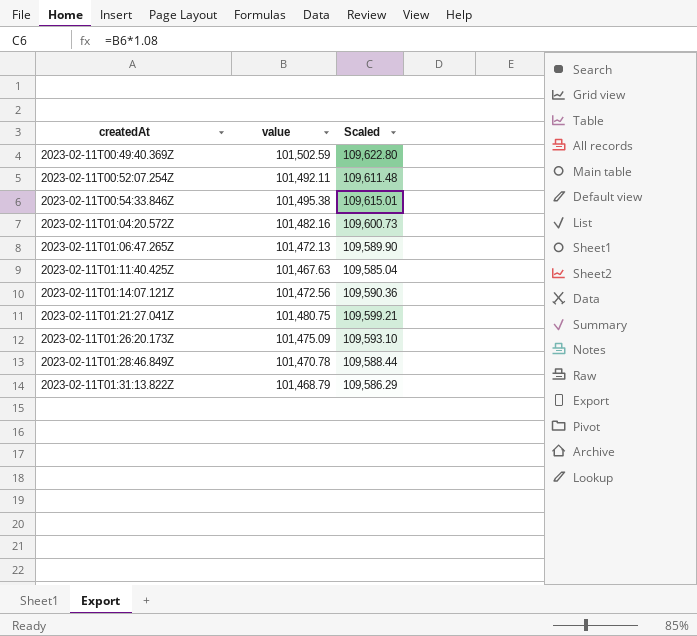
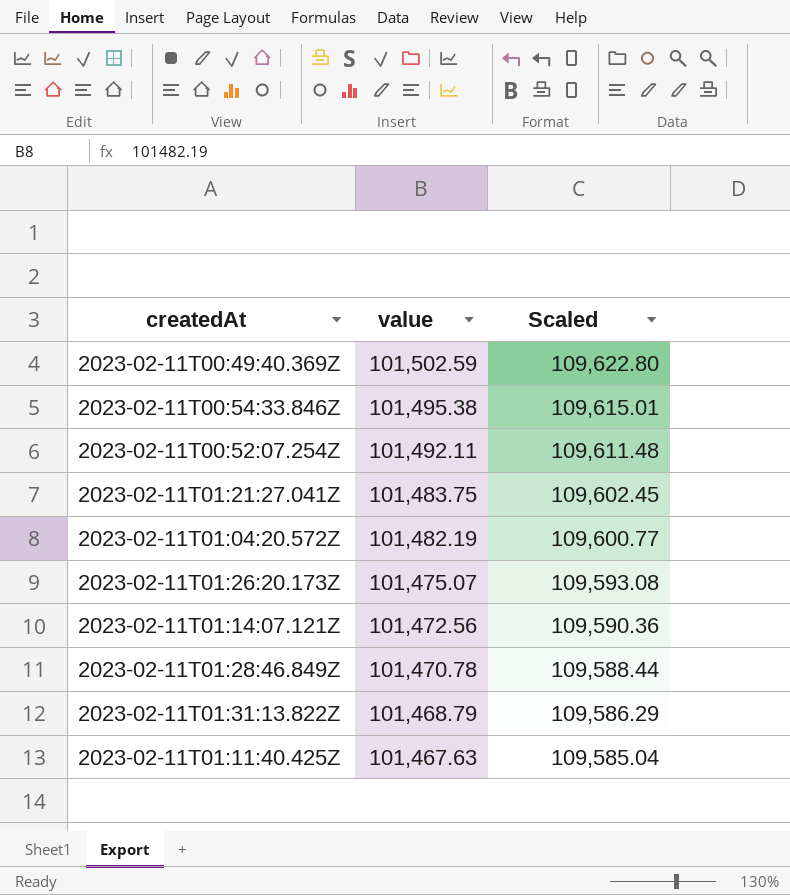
row order: createdAt ascending -> value descending
row 2023-02-11T01:06:47.265Z: 101,472.13 | 109,589.90 -> none
2023-02-11T01:21:27.041Z | value: 101,480.75 -> 101,483.75
2023-02-11T01:21:27.041Z | Scaled: 109,599.21 -> 109,602.45
2023-02-11T01:04:20.572Z | value: 101,482.16 -> 101,482.19
2023-02-11T01:04:20.572Z | Scaled: 109,600.73 -> 109,600.77
2023-02-11T01:26:20.173Z | value: 101,475.09 -> 101,475.07
2023-02-11T01:26:20.173Z | Scaled: 109,593.10 -> 109,593.08

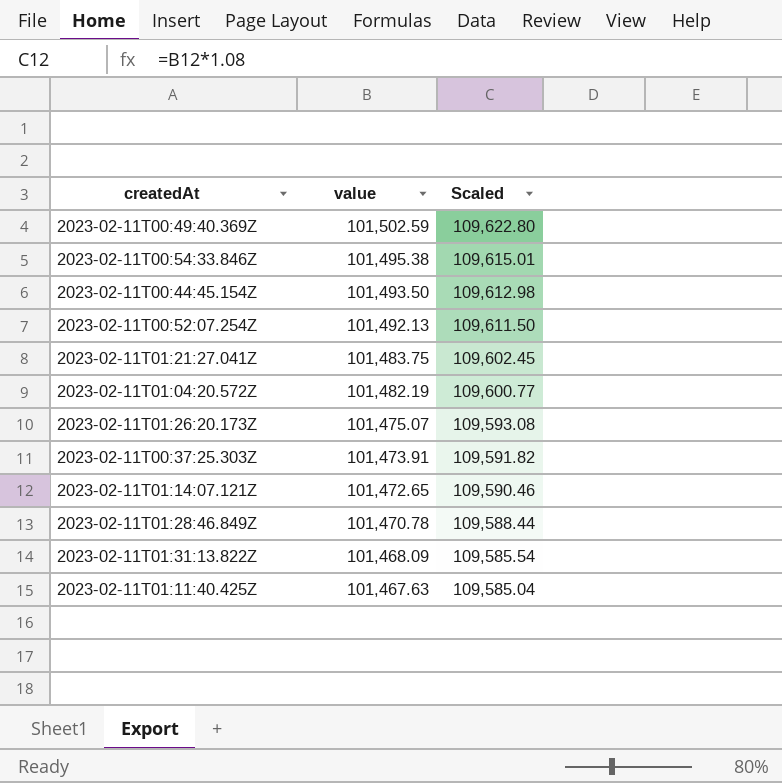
row 2023-02-11T00:44:45.154Z: none -> 101,493.50 | 109,612.98
2023-02-11T00:52:07.254Z | value: 101,492.11 -> 101,492.13
2023-02-11T00:52:07.254Z | Scaled: 109,611.48 -> 109,611.50
row 2023-02-11T00:37:25.303Z: none -> 101,473.91 | 109,591.82
2023-02-11T01:14:07.121Z | value: 101,472.56 -> 101,472.65
2023-02-11T01:14:07.121Z | Scaled: 109,590.36 -> 109,590.46
2023-02-11T01:31:13.822Z | value: 101,468.79 -> 101,468.09
2023-02-11T01:31:13.822Z | Scaled: 109,586.29 -> 109,585.54

